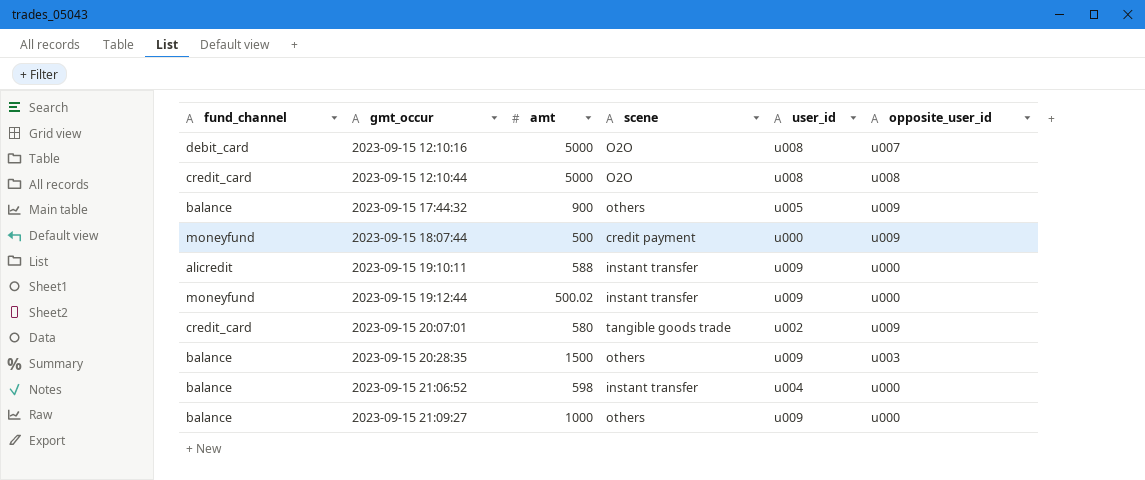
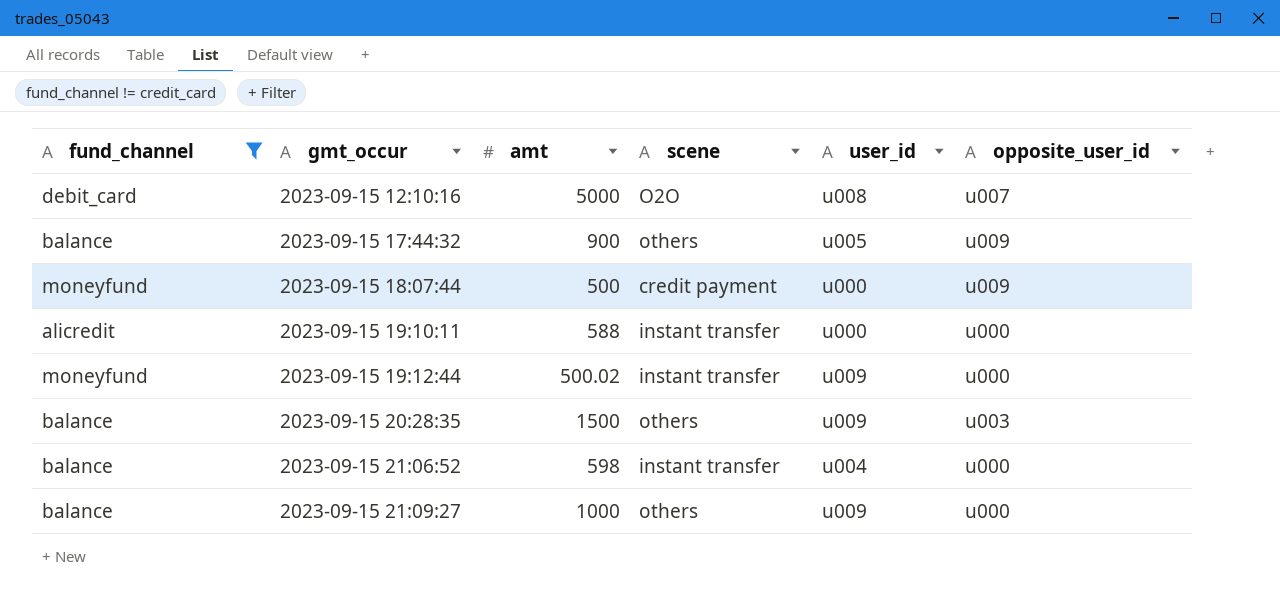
filter: none -> fund_channel != credit_card
2023-09-15 19:10:11 | user_id: u009 -> u000

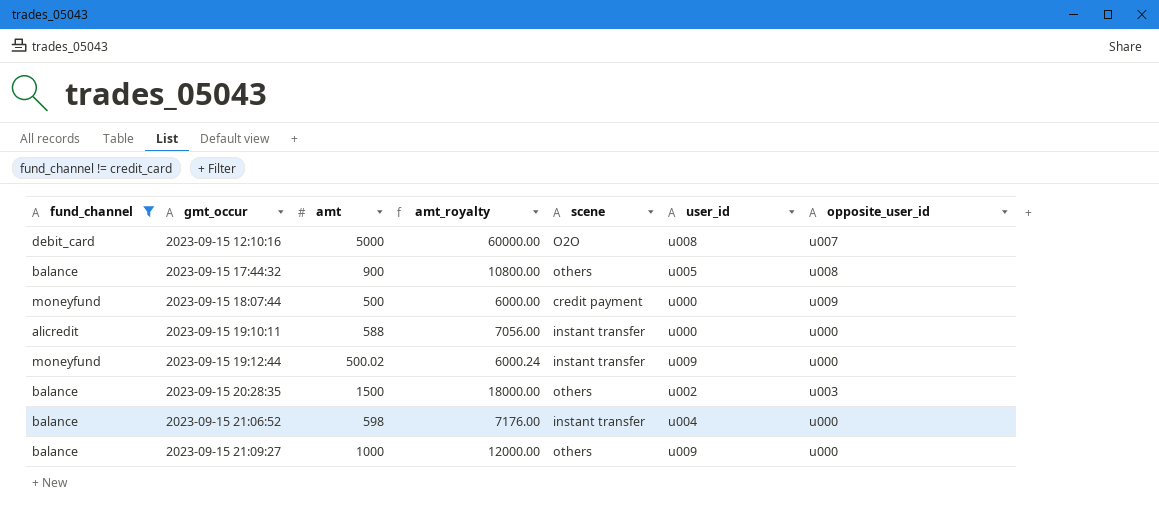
column amt_royalty | formula: none -> [amt] * 12
2023-09-15 17:44:32 | opposite_user_id: u009 -> u008
2023-09-15 20:28:35 | user_id: u009 -> u002

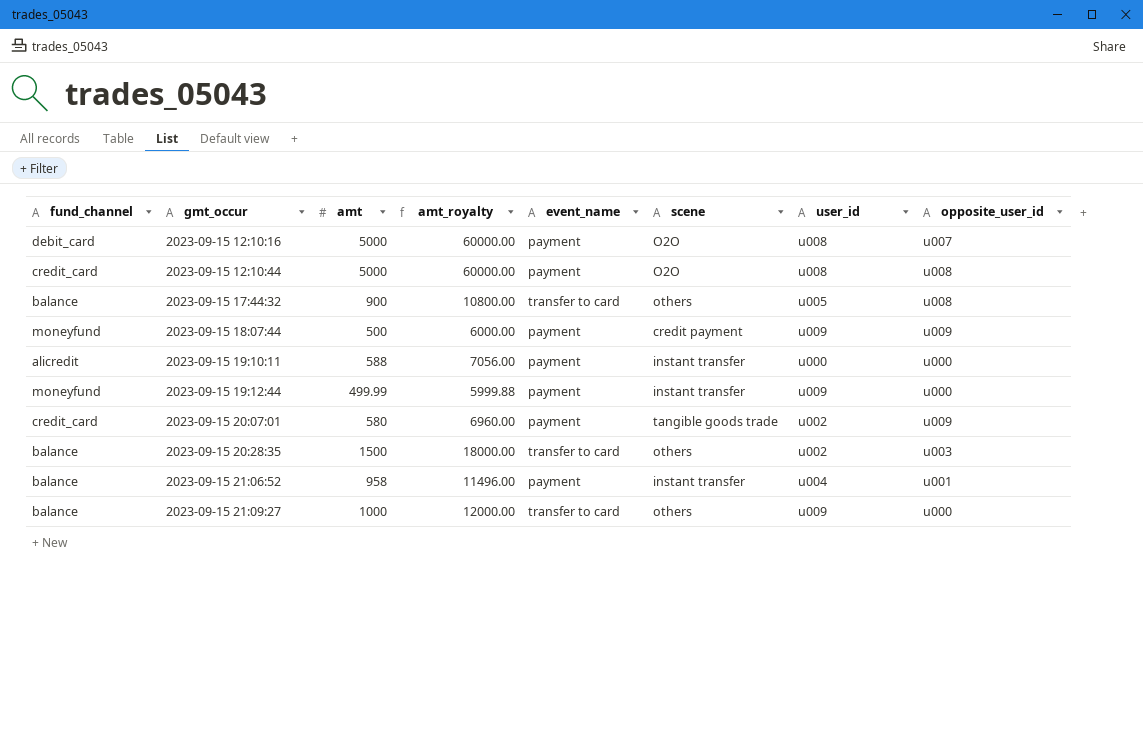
filter: fund_channel != credit_card -> none
column event_name | position: none -> 5
2023-09-15 18:07:44 | user_id: u000 -> u009
2023-09-15 19:12:44 | amt: 500.02 -> 499.99
2023-09-15 19:12:44 | amt_royalty: 6000.24 -> 5999.88
2023-09-15 21:06:52 | amt: 598 -> 958
2023-09-15 21:06:52 | amt_royalty: 7176.00 -> 11496.00
2023-09-15 21:06:52 | opposite_user_id: u000 -> u001

